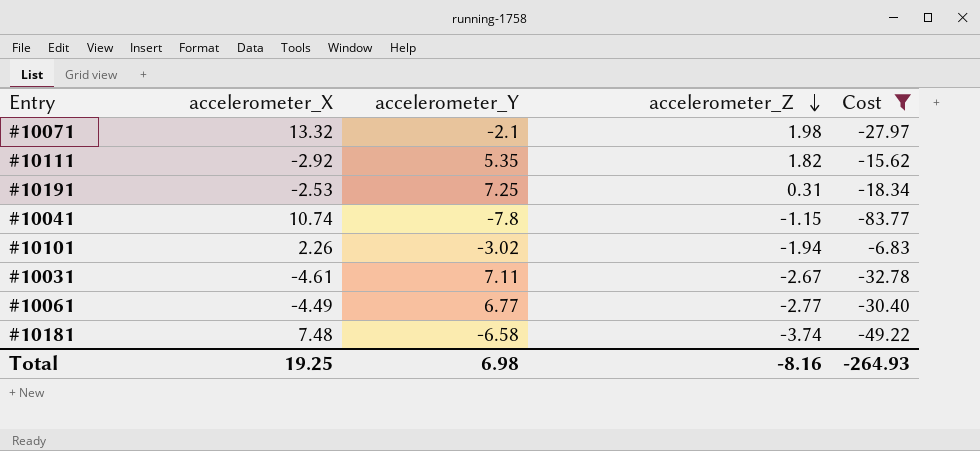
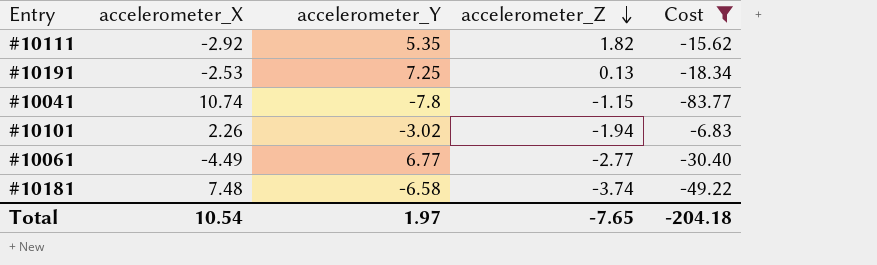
row #10071: 13.32 | -2.1 | 1.98 | -27.97 -> none
row #10031: -4.61 | 7.11 | -2.67 | -32.78 -> none
#10191 | accelerometer_Z: 0.31 -> 0.13
Total | accelerometer_X: 19.25 -> 10.54
Total | accelerometer_Y: 6.98 -> 1.97
Total | accelerometer_Z: -8.16 -> -7.65
Total | Cost: -264.93 -> -204.18

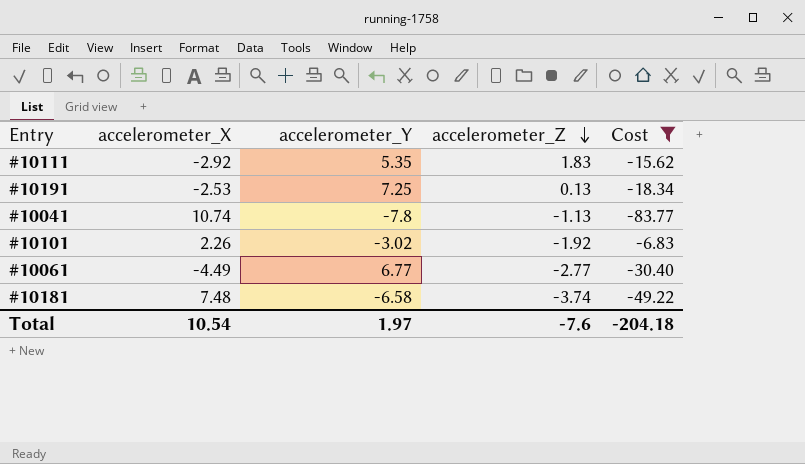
#10111 | accelerometer_Z: 1.82 -> 1.83
#10041 | accelerometer_Z: -1.15 -> -1.13
#10101 | accelerometer_Z: -1.94 -> -1.92
Total | accelerometer_Z: -7.65 -> -7.6

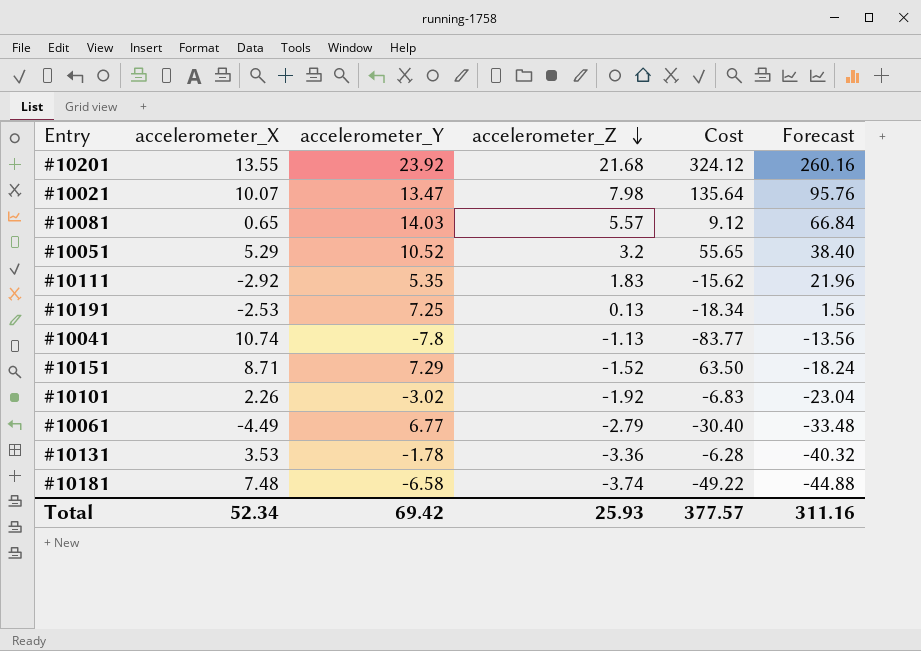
filter: Cost <= -6.83 -> none
column Forecast | formula: none -> [accelerometer_Z] * 12
#10061 | accelerometer_Z: -2.77 -> -2.79
Total | accelerometer_X: 10.54 -> 52.34
Total | accelerometer_Y: 1.97 -> 69.42
Total | accelerometer_Z: -7.6 -> 25.93
Total | Cost: -204.18 -> 377.57

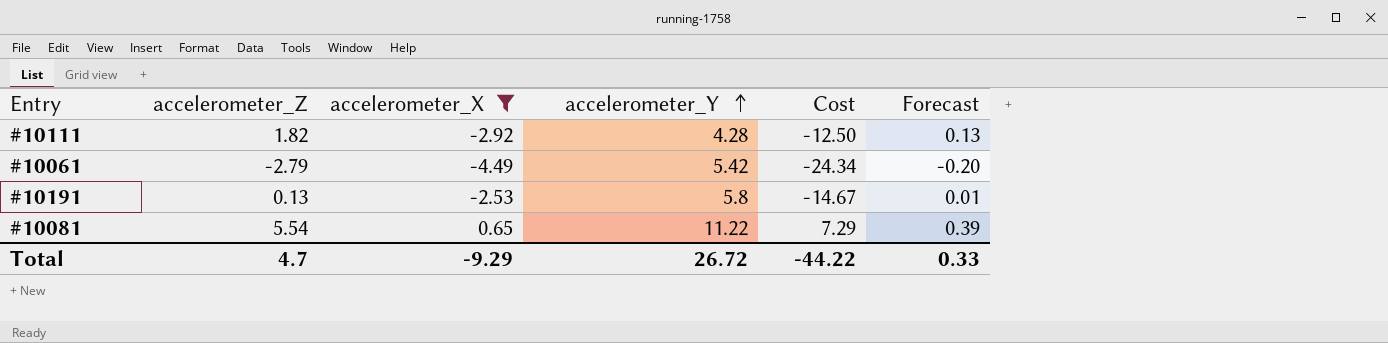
filter: none -> accelerometer_X <= 0.65
row order: accelerometer_Z descending -> accelerometer_Y ascending
column accelerometer_Z | position: 4 -> 2
column Forecast | formula: [accelerometer_Z] * 12 -> [accelerometer_Z] * 0.07
#10111 | accelerometer_Z: 1.83 -> 1.82
#10111 | accelerometer_Y: 5.35 -> 4.28
#10111 | Cost: -15.62 -> -12.50
#10061 | accelerometer_Y: 6.77 -> 5.42
#10061 | Cost: -30.40 -> -24.34
#10191 | accelerometer_Y: 7.25 -> 5.8
#10191 | Cost: -18.34 -> -14.67
#10081 | accelerometer_Z: 5.57 -> 5.54
#10081 | accelerometer_Y: 14.03 -> 11.22
#10081 | Cost: 9.12 -> 7.29
Total | accelerometer_Z: 25.93 -> 4.7
Total | accelerometer_X: 52.34 -> -9.29
Total | accelerometer_Y: 69.42 -> 26.72
Total | Cost: 377.57 -> -44.22
Total | Forecast: 311.16 -> 0.33

